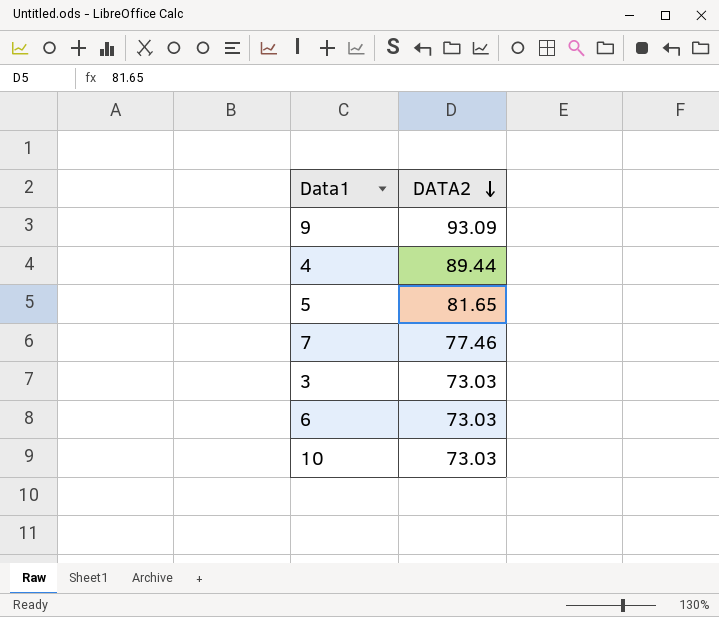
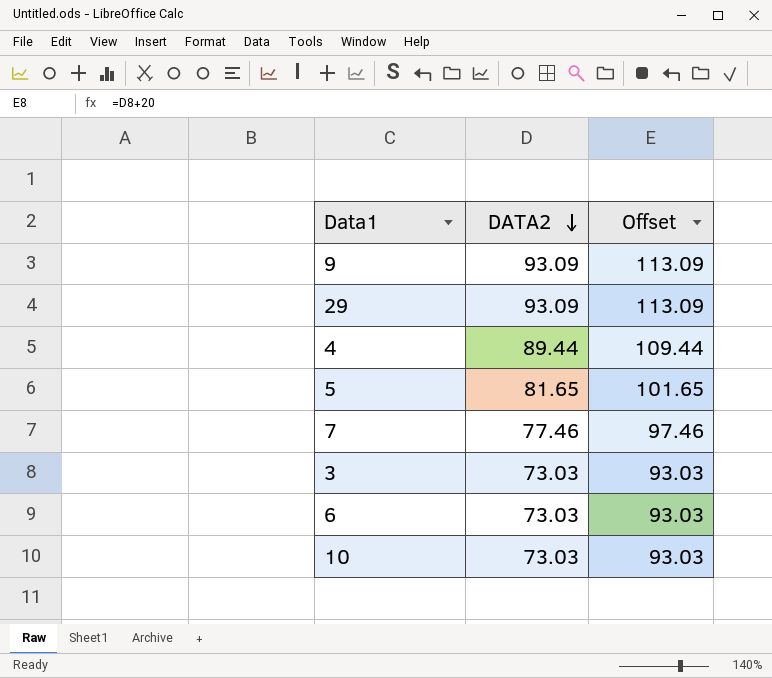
column Offset | formula: none -> [DATA2] + 20
row 29: none -> 93.09 | 113.09

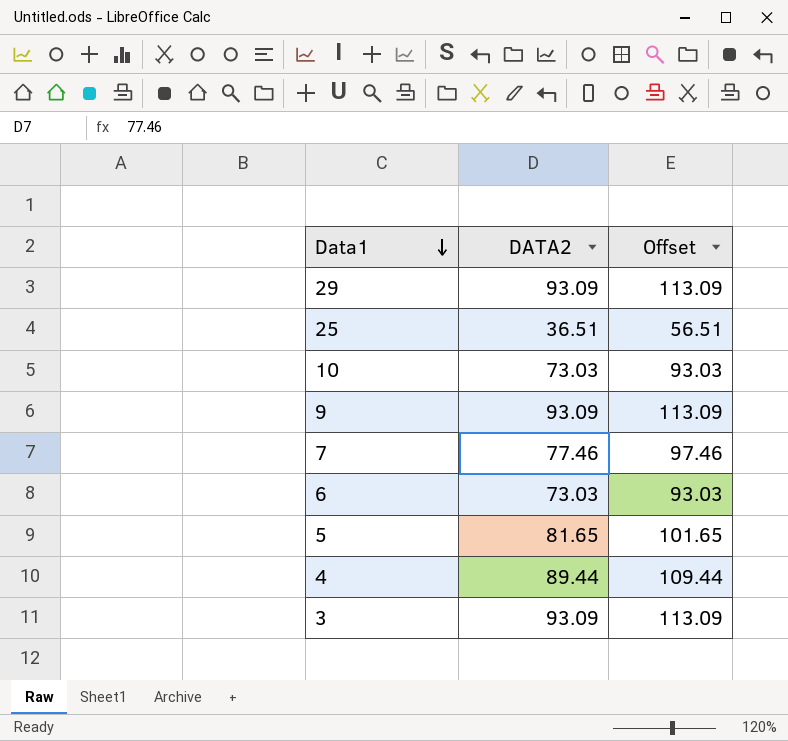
row order: DATA2 descending -> Data1 descending
row 25: none -> 36.51 | 56.51
3 | DATA2: 73.03 -> 93.09
3 | Offset: 93.03 -> 113.09

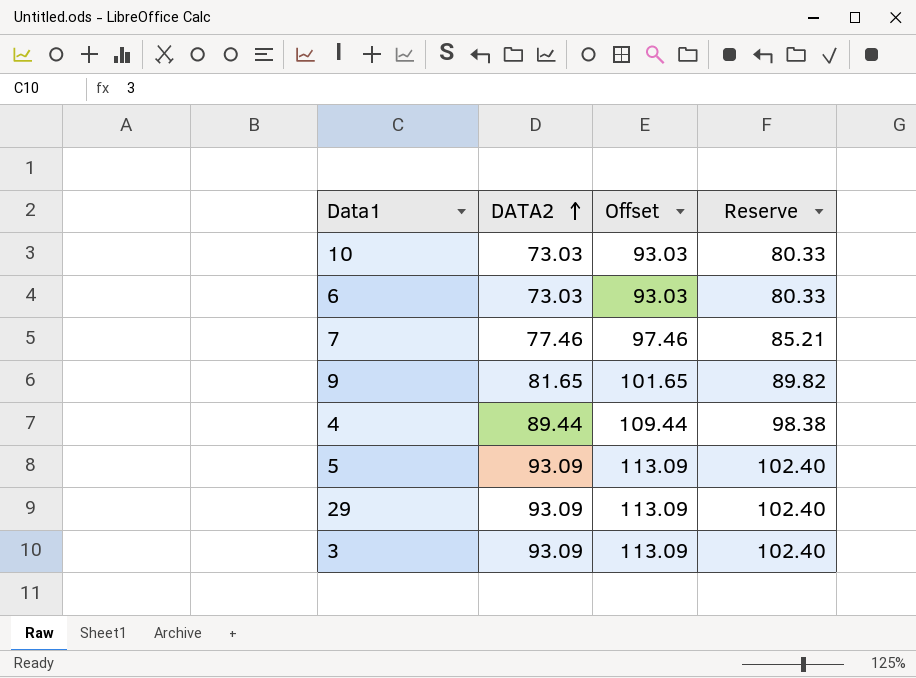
row order: Data1 descending -> DATA2 ascending
column Reserve | formula: none -> [DATA2] * 1.1
row 25: 36.51 | 56.51 -> none
9 | DATA2: 93.09 -> 81.65
9 | Offset: 113.09 -> 101.65
5 | DATA2: 81.65 -> 93.09
5 | Offset: 101.65 -> 113.09

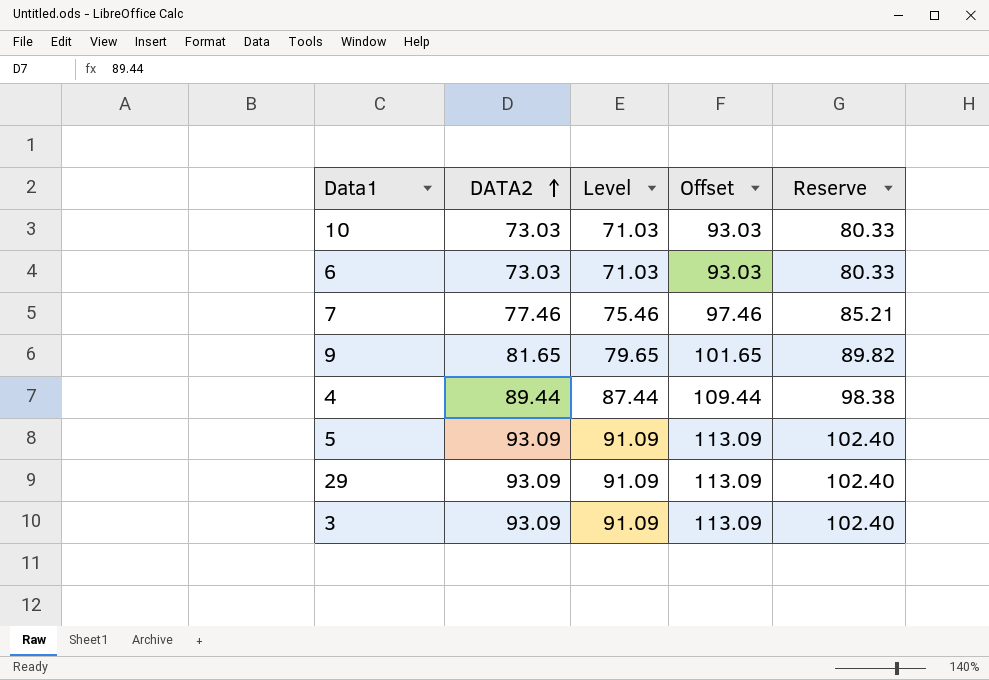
column Level | formula: none -> [DATA2] - 2

